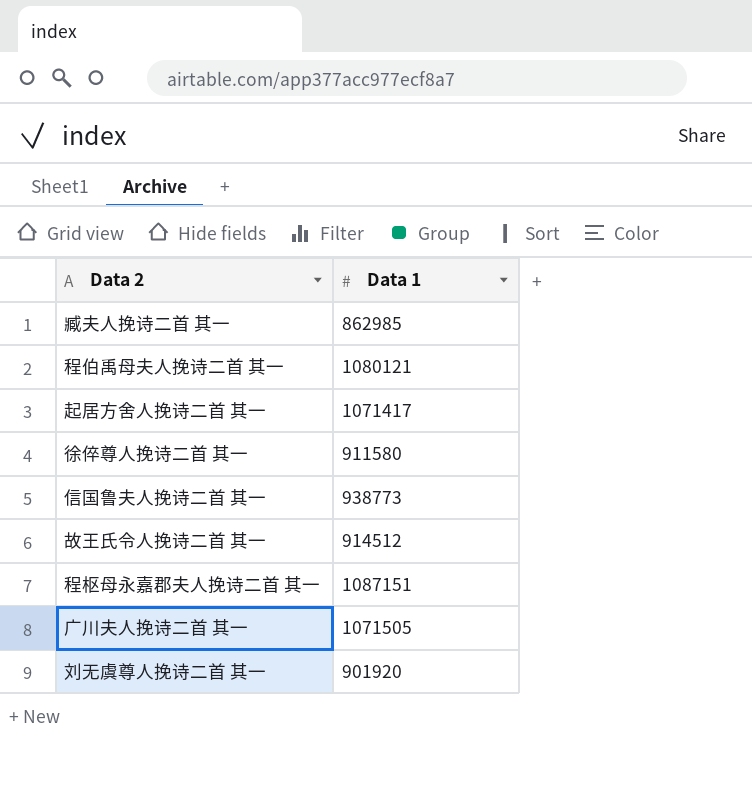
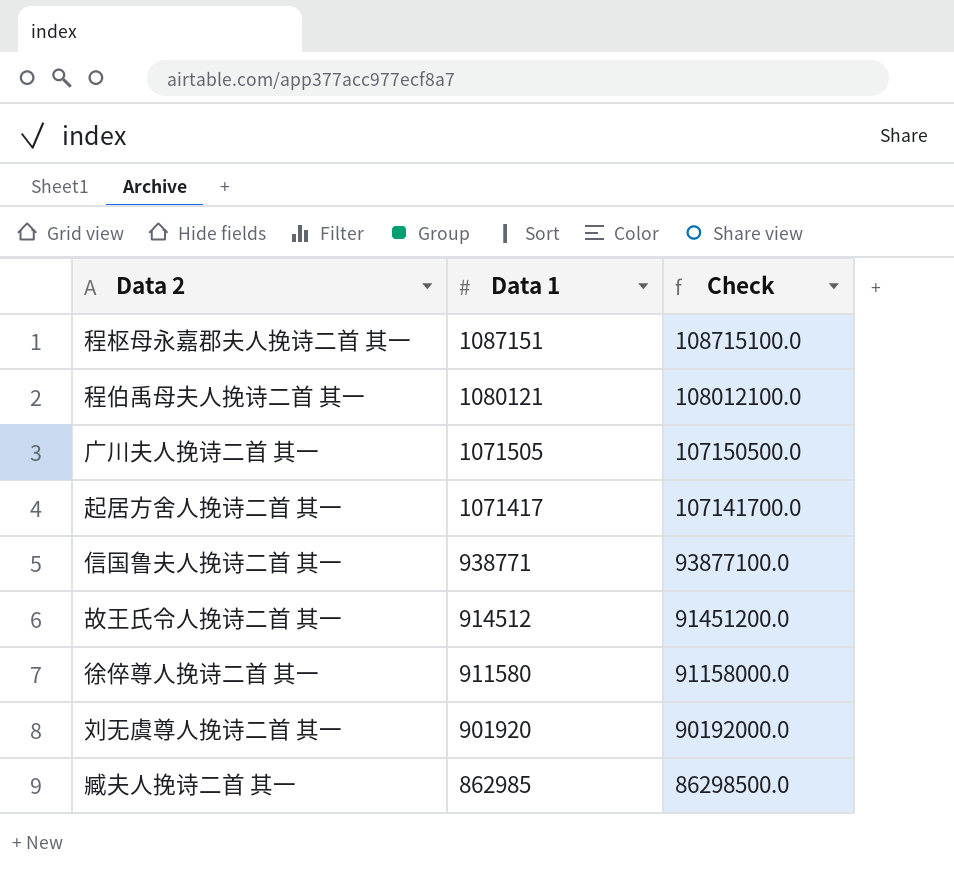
row order: none -> Data 1 descending
column Check | formula: none -> [Data 1] * 100
信国鲁夫人挽诗二首 其一 | Data 1: 938773 -> 938771

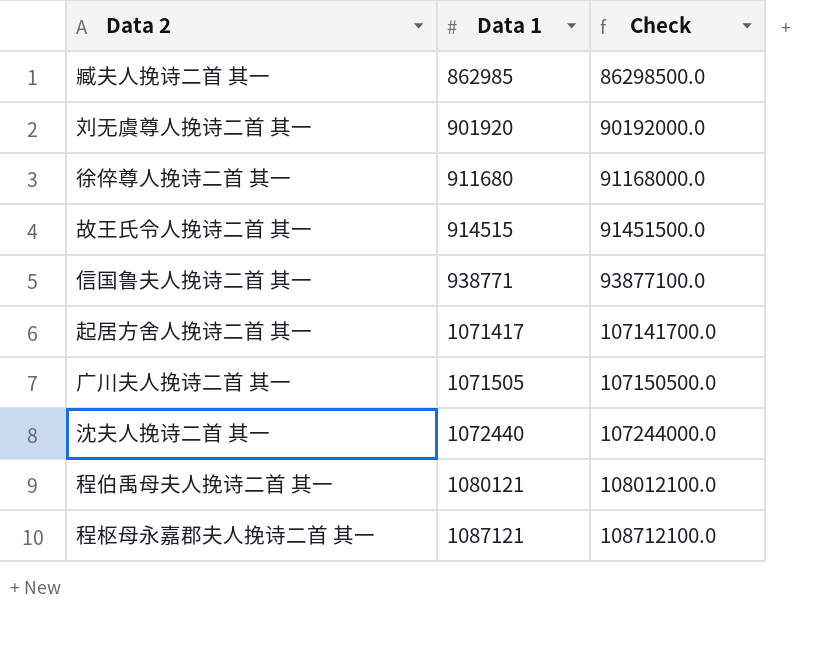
row order: Data 1 descending -> Data 1 ascending
徐倅尊人挽诗二首 其一 | Data 1: 911580 -> 911680
徐倅尊人挽诗二首 其一 | Check: 91158000.0 -> 91168000.0
故王氏令人挽诗二首 其一 | Data 1: 914512 -> 914515
故王氏令人挽诗二首 其一 | Check: 91451200.0 -> 91451500.0
row 沈夫人挽诗二首 其一: none -> 1072440 | 107244000.0
程枢母永嘉郡夫人挽诗二首 其一 | Data 1: 1087151 -> 1087121
程枢母永嘉郡夫人挽诗二首 其一 | Check: 108715100.0 -> 108712100.0

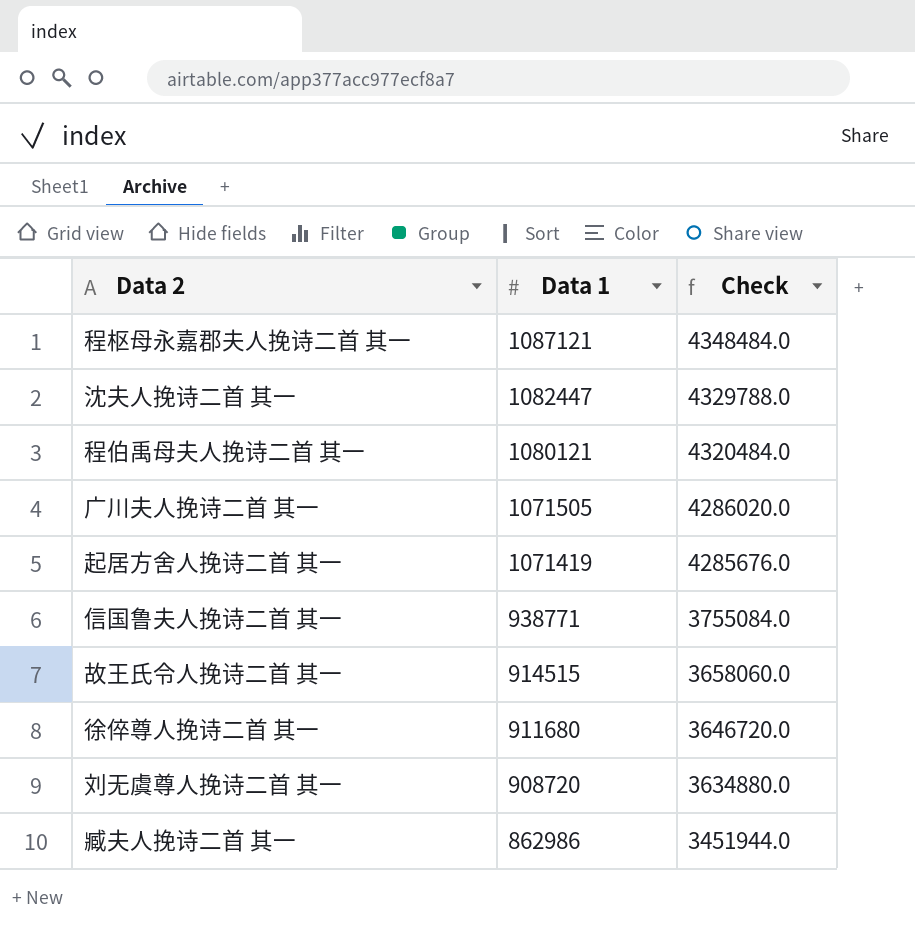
row order: Data 1 ascending -> Data 1 descending
column Check | formula: [Data 1] * 100 -> [Data 1] * 4
沈夫人挽诗二首 其一 | Data 1: 1072440 -> 1082447
起居方舍人挽诗二首 其一 | Data 1: 1071417 -> 1071419
刘无虞尊人挽诗二首 其一 | Data 1: 901920 -> 908720
臧夫人挽诗二首 其一 | Data 1: 862985 -> 862986

